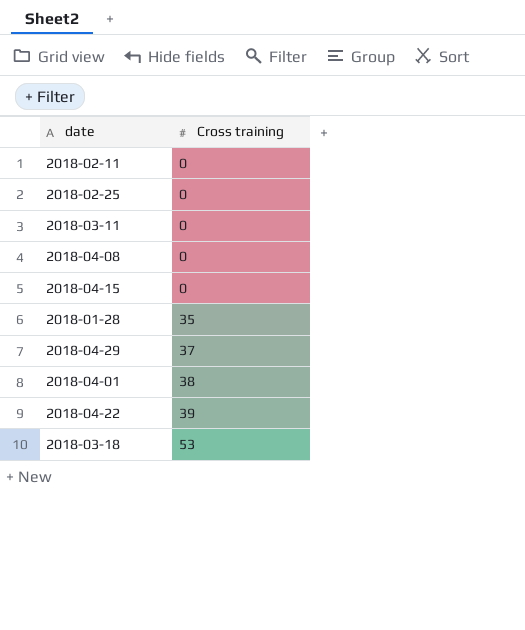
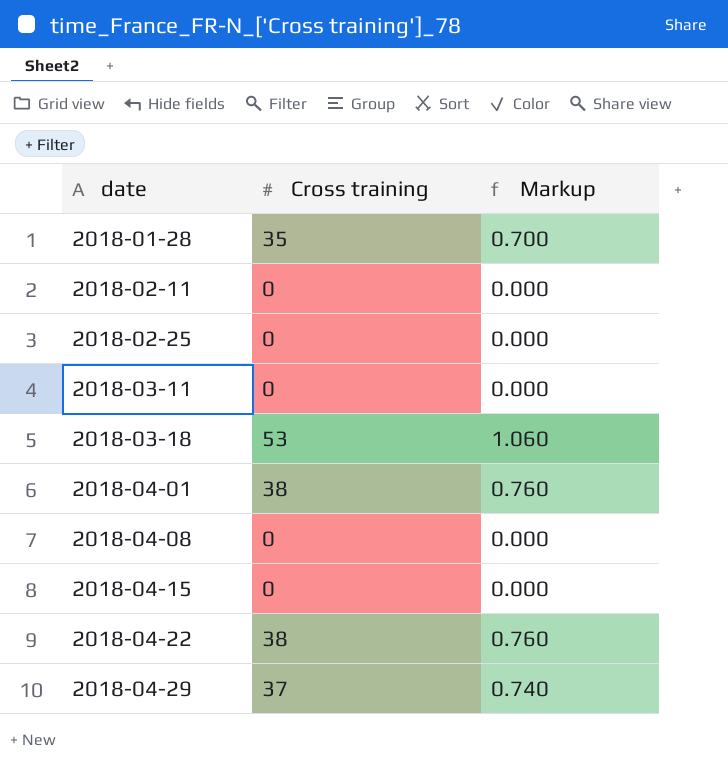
row order: Cross training ascending -> date ascending
column Markup | formula: none -> [Cross training] * 0.02
2018-04-22 | Cross training: 39 -> 38

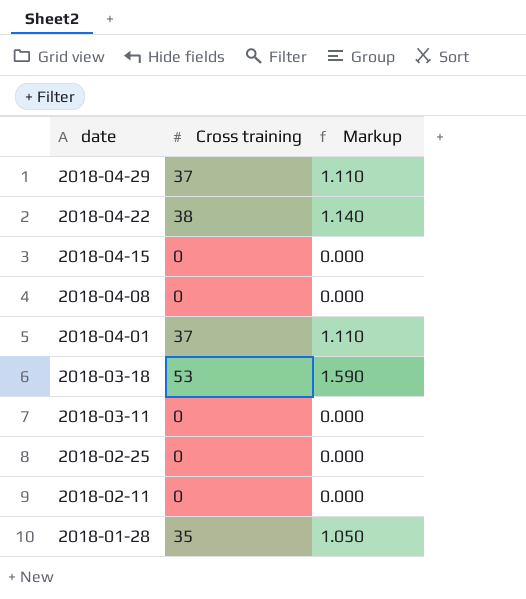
row order: date ascending -> date descending
column Markup | formula: [Cross training] * 0.02 -> [Cross training] * 0.03
2018-04-01 | Cross training: 38 -> 37

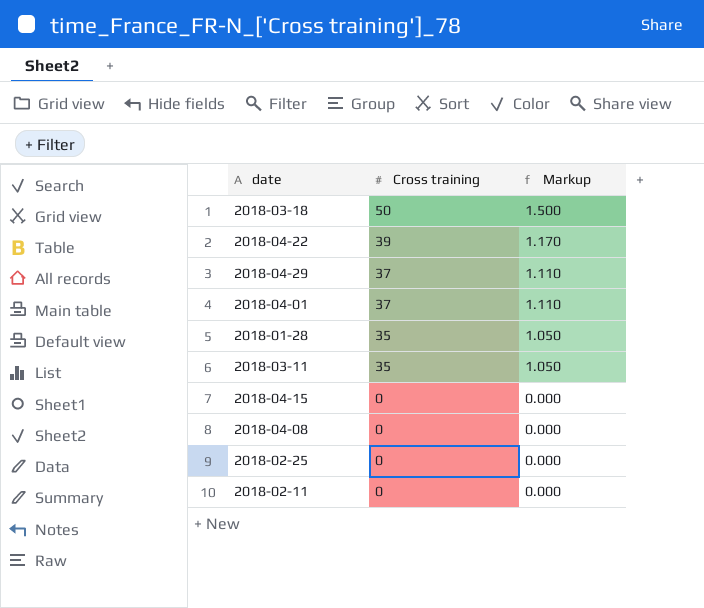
row order: date descending -> Cross training descending
2018-03-18 | Cross training: 53 -> 50
2018-03-18 | Markup: 1.590 -> 1.500
2018-04-22 | Cross training: 38 -> 39
2018-04-22 | Markup: 1.140 -> 1.170
2018-03-11 | Cross training: 0 -> 35
2018-03-11 | Markup: 0.000 -> 1.050

